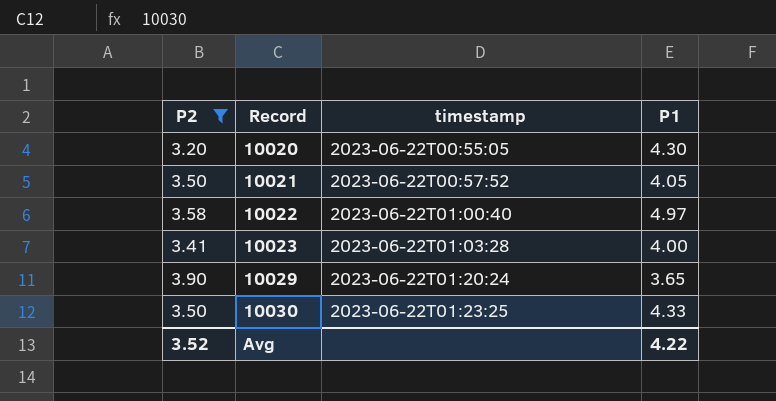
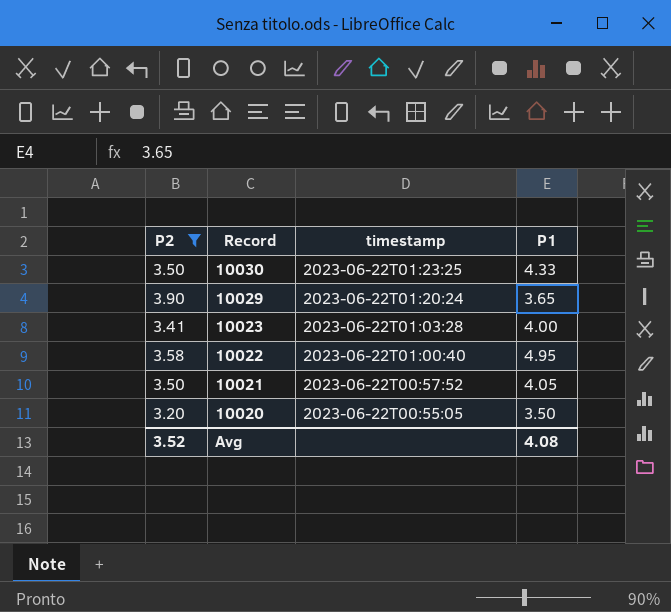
row order: Record ascending -> Record descending
10022 | P1: 4.97 -> 4.95
10020 | P1: 4.30 -> 3.50
Avg | P1: 4.22 -> 4.08

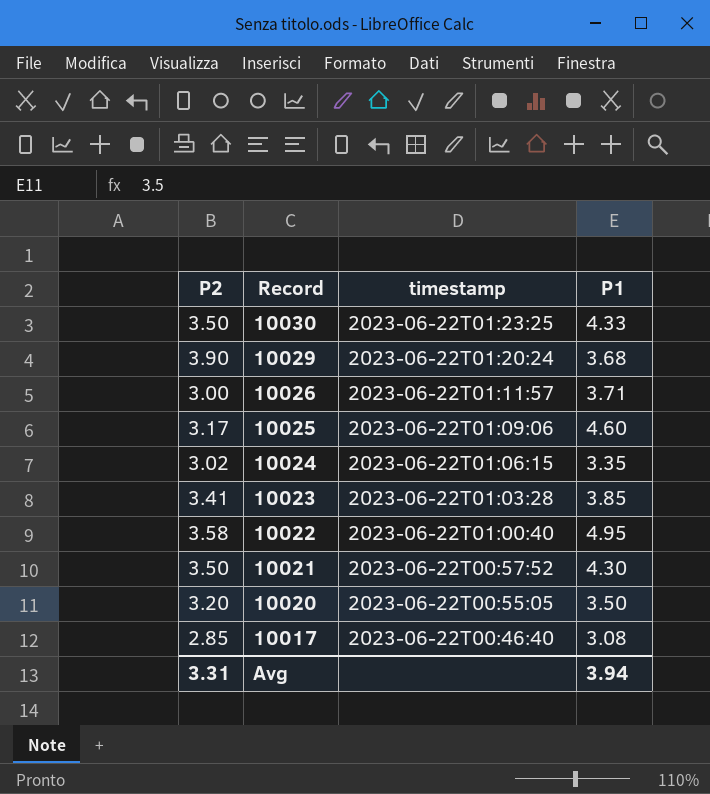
filter: P2 >= 3.20 -> none
10029 | P1: 3.65 -> 3.68
10023 | P1: 4.00 -> 3.85
10021 | P1: 4.05 -> 4.30
Avg | P2: 3.52 -> 3.31
Avg | P1: 4.08 -> 3.94

